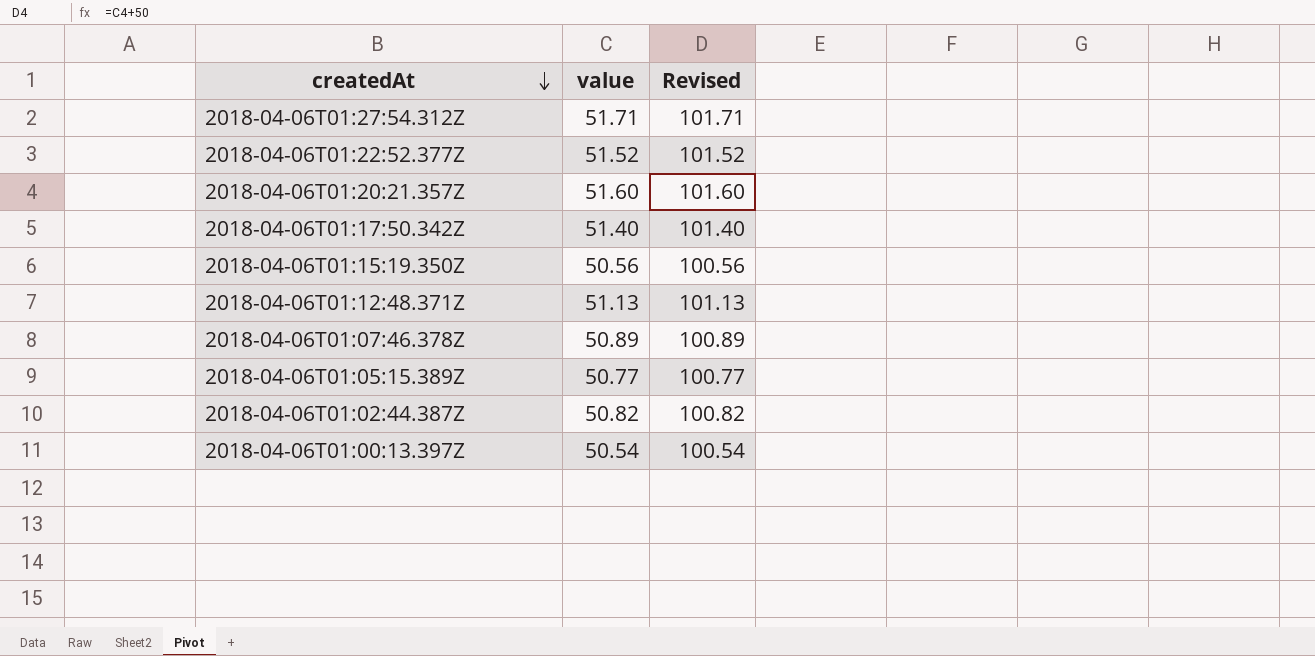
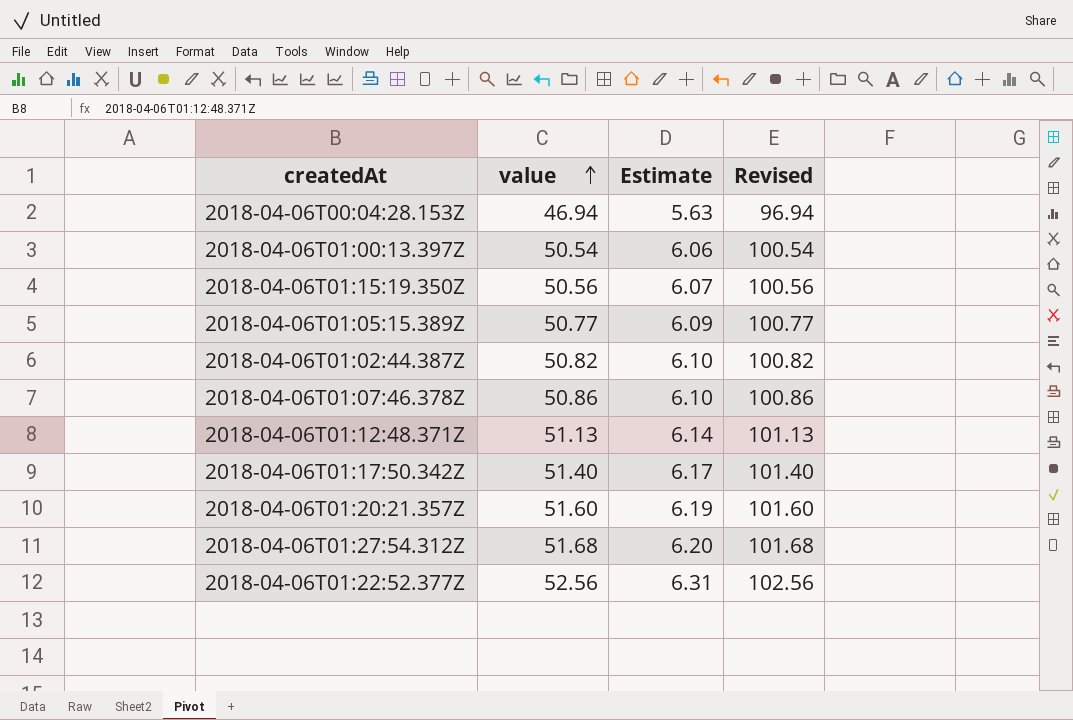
row order: createdAt descending -> value ascending
column Estimate | formula: none -> [value] * 0.12
row 2018-04-06T00:04:28.153Z: none -> 46.94 | 5.63 | 96.94
2018-04-06T01:07:46.378Z | value: 50.89 -> 50.86
2018-04-06T01:07:46.378Z | Revised: 100.89 -> 100.86
2018-04-06T01:27:54.312Z | value: 51.71 -> 51.68
2018-04-06T01:27:54.312Z | Revised: 101.71 -> 101.68
2018-04-06T01:22:52.377Z | value: 51.52 -> 52.56
2018-04-06T01:22:52.377Z | Revised: 101.52 -> 102.56

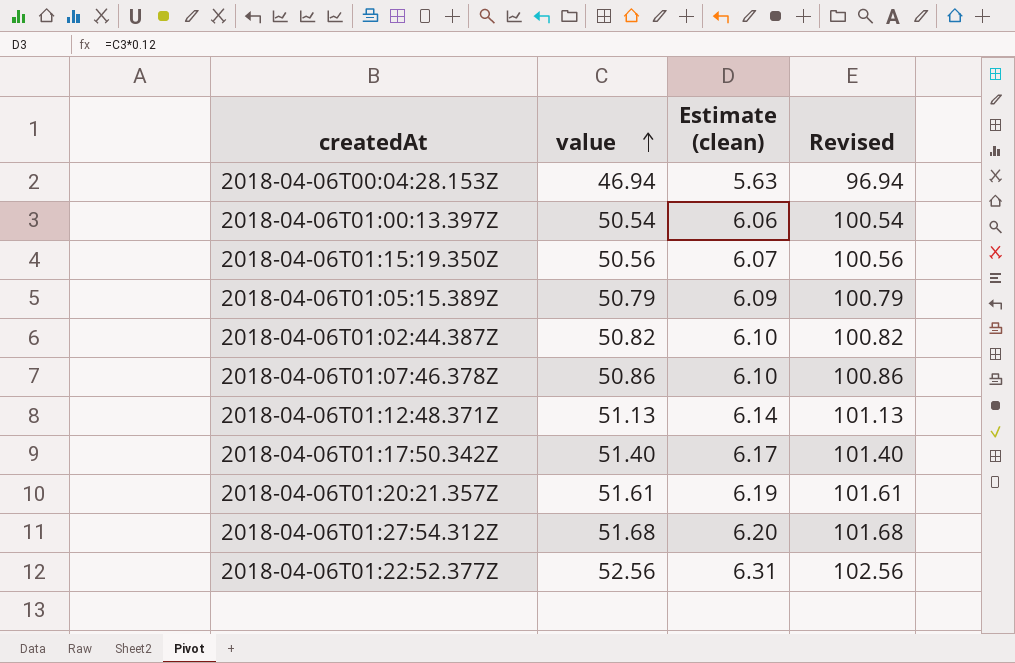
column name: Estimate -> Estimate (clean)
2018-04-06T01:05:15.389Z | value: 50.77 -> 50.79
2018-04-06T01:05:15.389Z | Revised: 100.77 -> 100.79
2018-04-06T01:20:21.357Z | value: 51.60 -> 51.61
2018-04-06T01:20:21.357Z | Revised: 101.60 -> 101.61

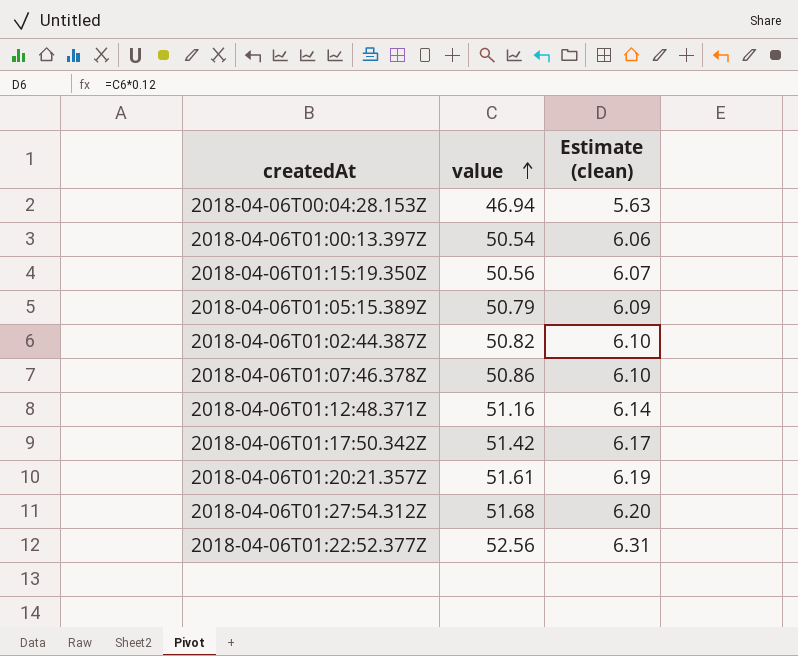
column Revised | formula: [value] + 50 -> none
2018-04-06T01:12:48.371Z | value: 51.13 -> 51.16
2018-04-06T01:17:50.342Z | value: 51.40 -> 51.42

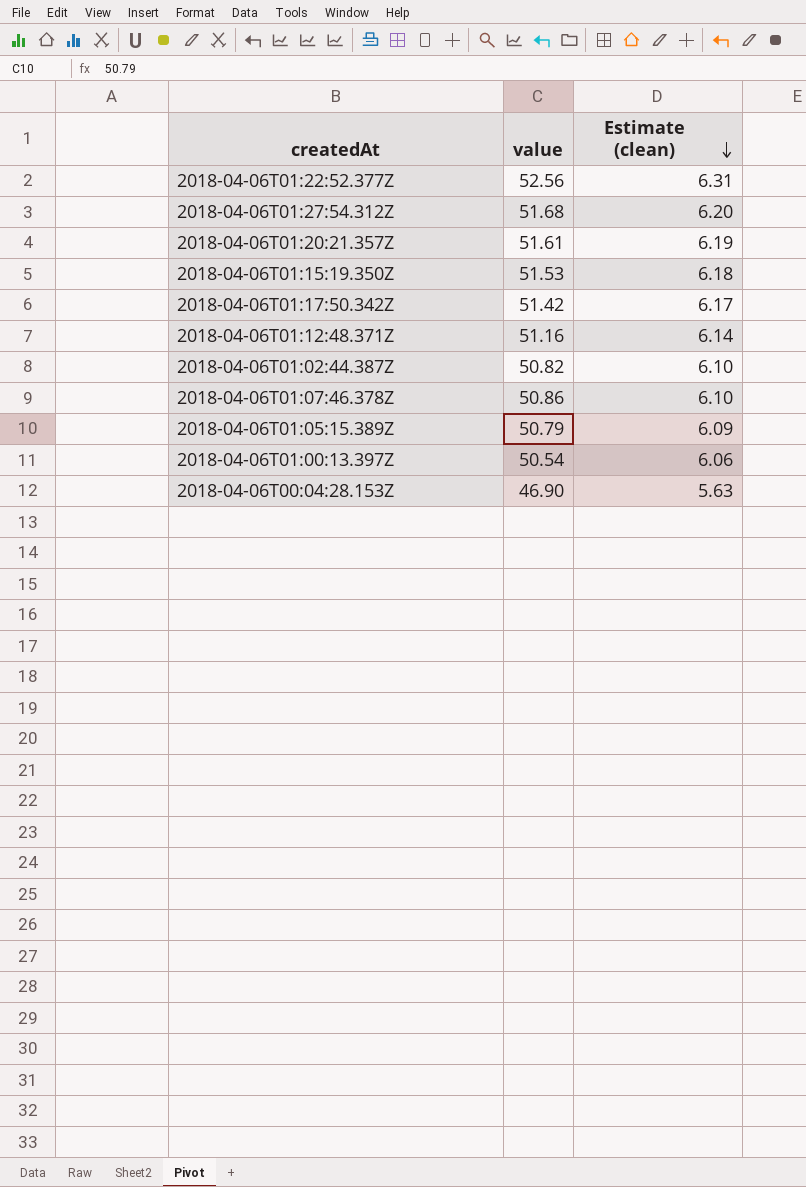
row order: value ascending -> Estimate (clean) descending
2018-04-06T01:15:19.350Z | value: 50.56 -> 51.53
2018-04-06T01:15:19.350Z | Estimate (clean): 6.07 -> 6.18
2018-04-06T00:04:28.153Z | value: 46.94 -> 46.90

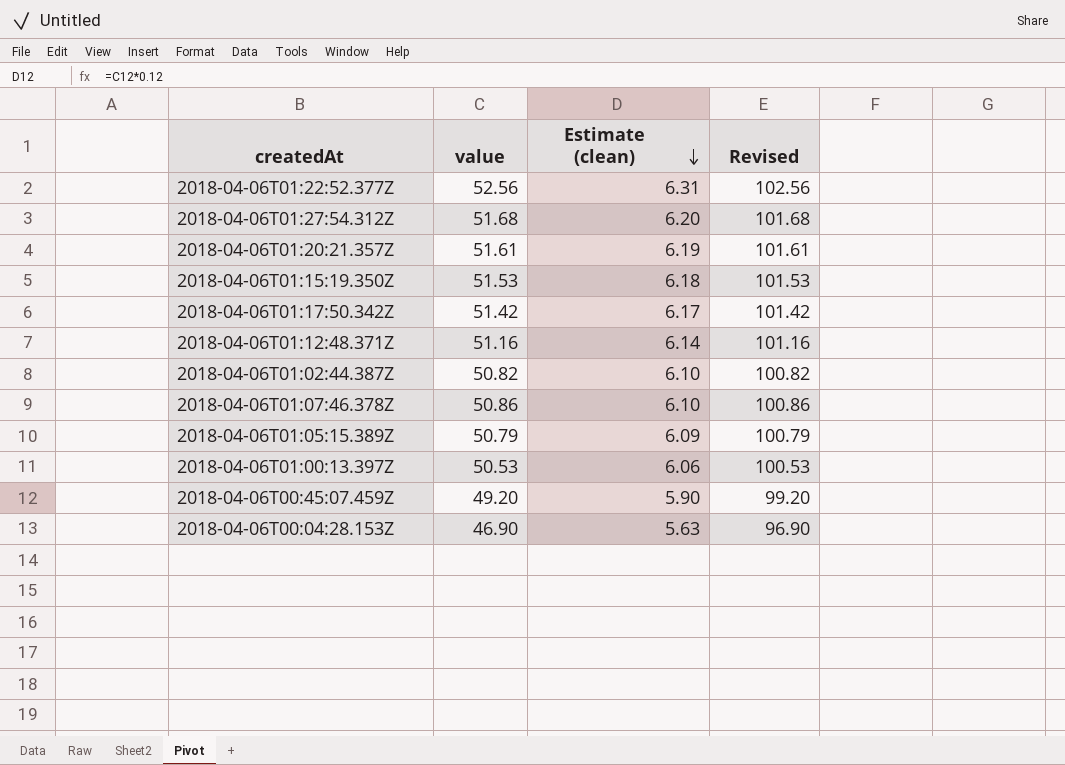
column Revised | formula: none -> [value] + 50
2018-04-06T01:00:13.397Z | value: 50.54 -> 50.53
row 2018-04-06T00:45:07.459Z: none -> 49.20 | 5.90 | 99.20

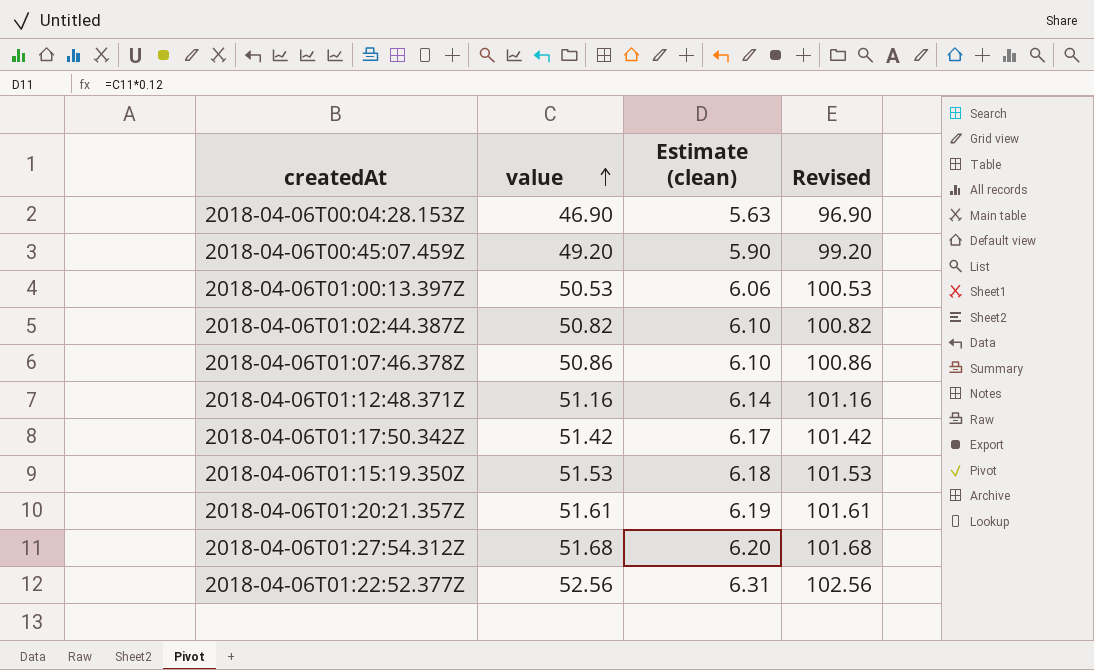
row order: Estimate (clean) descending -> value ascending
row 2018-04-06T01:05:15.389Z: 50.79 | 6.09 | 100.79 -> none

